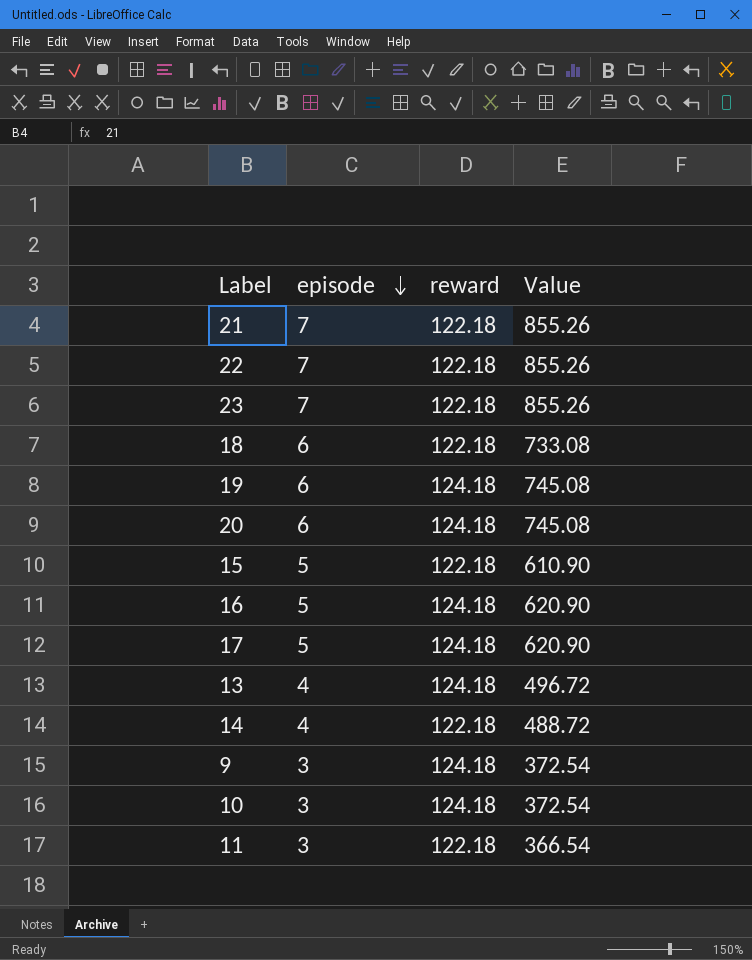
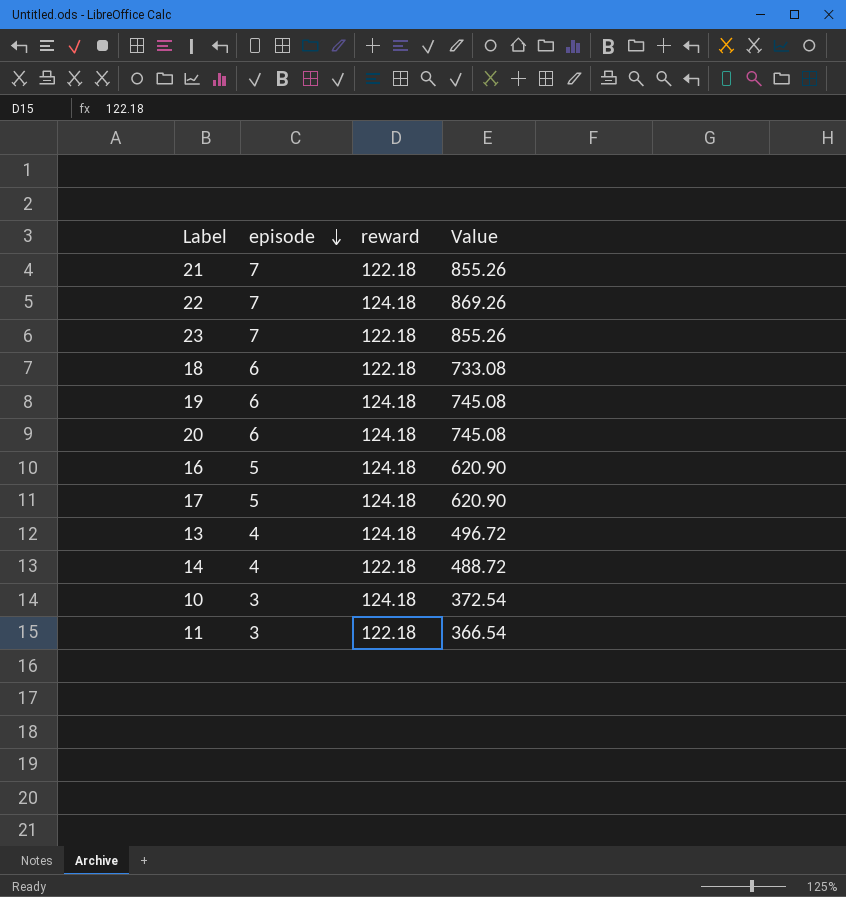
row 15: 5 | 122.18 | 610.90 -> none
row 9: 3 | 124.18 | 372.54 -> none
22 | reward: 122.18 -> 124.18
22 | Value: 855.26 -> 869.26

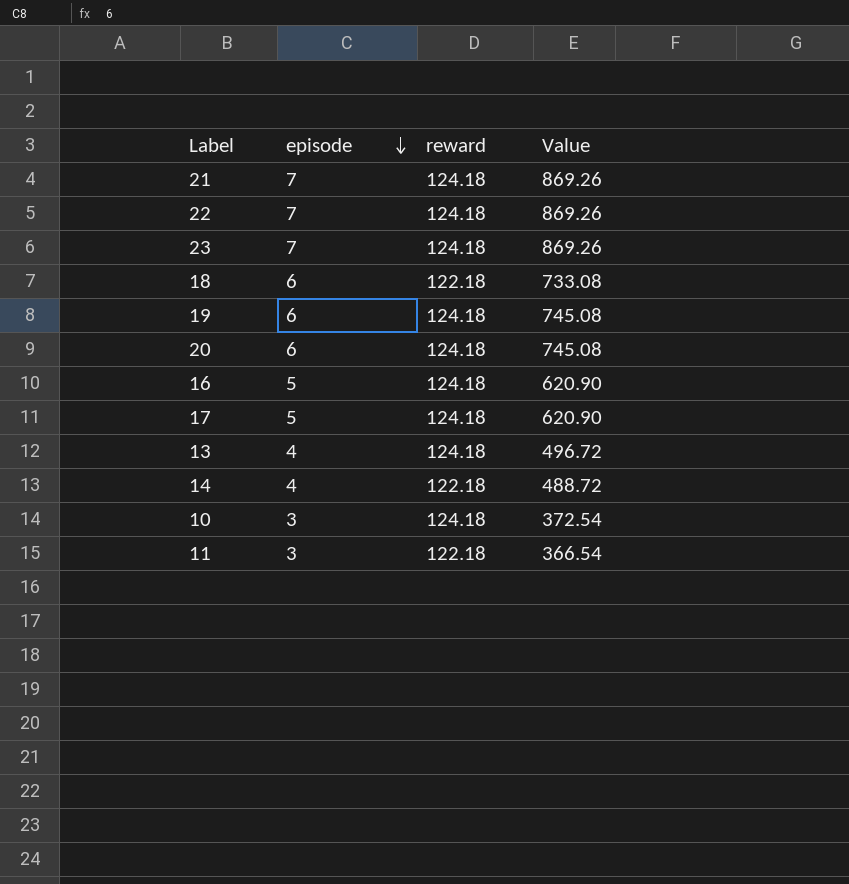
21 | reward: 122.18 -> 124.18
21 | Value: 855.26 -> 869.26
23 | reward: 122.18 -> 124.18
23 | Value: 855.26 -> 869.26

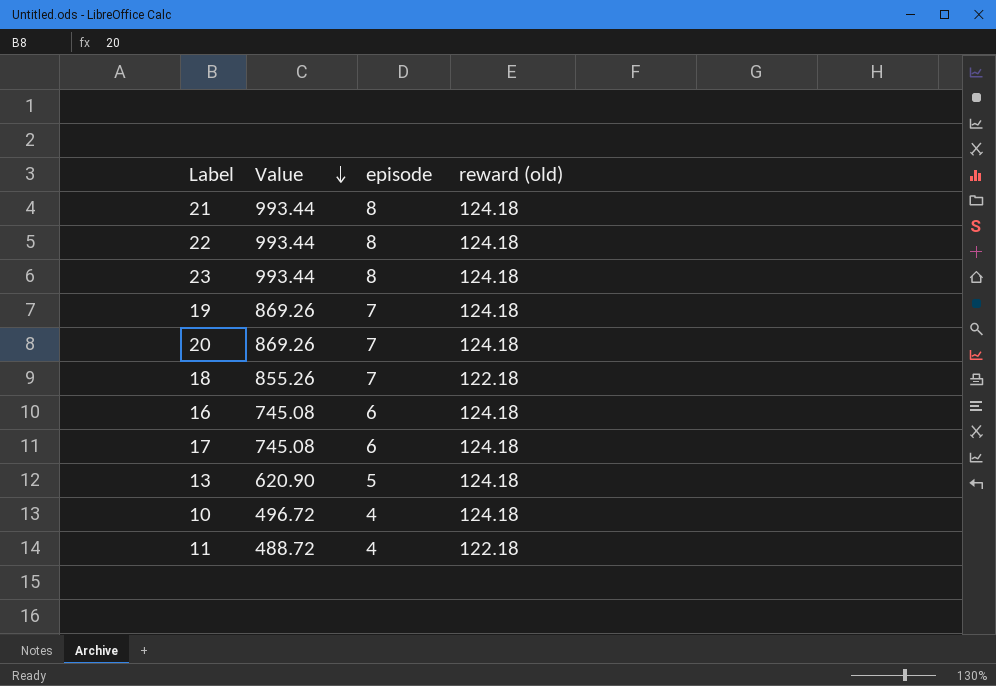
row order: episode descending -> Value descending
column Value | position: 4 -> 2
column name: reward -> reward (old)
row 14: 4 | 122.18 | 488.72 -> none
21 | Value: 869.26 -> 993.44
21 | episode: 7 -> 8
22 | Value: 869.26 -> 993.44
22 | episode: 7 -> 8
23 | Value: 869.26 -> 993.44
23 | episode: 7 -> 8
19 | Value: 745.08 -> 869.26
19 | episode: 6 -> 7
20 | Value: 745.08 -> 869.26
20 | episode: 6 -> 7
18 | Value: 733.08 -> 855.26
18 | episode: 6 -> 7
16 | Value: 620.90 -> 745.08
16 | episode: 5 -> 6
17 | Value: 620.90 -> 745.08
17 | episode: 5 -> 6
13 | Value: 496.72 -> 620.90
13 | episode: 4 -> 5
10 | Value: 372.54 -> 496.72
10 | episode: 3 -> 4
11 | Value: 366.54 -> 488.72
11 | episode: 3 -> 4

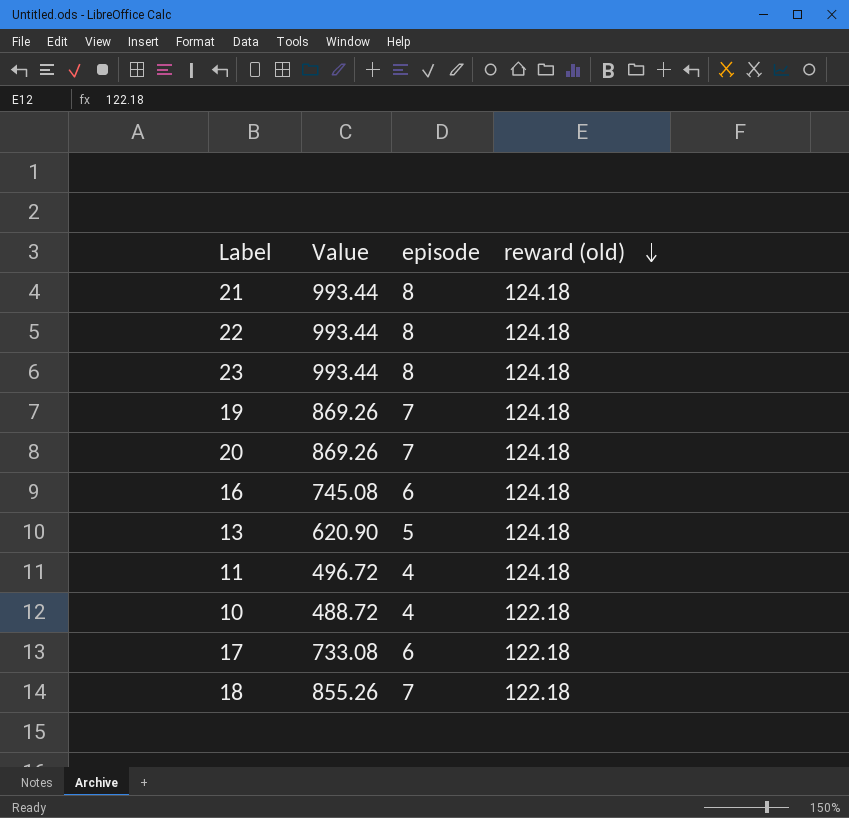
row order: Value descending -> reward (old) descending
11 | Value: 488.72 -> 496.72
11 | reward (old): 122.18 -> 124.18
10 | Value: 496.72 -> 488.72
10 | reward (old): 124.18 -> 122.18
17 | Value: 745.08 -> 733.08
17 | reward (old): 124.18 -> 122.18

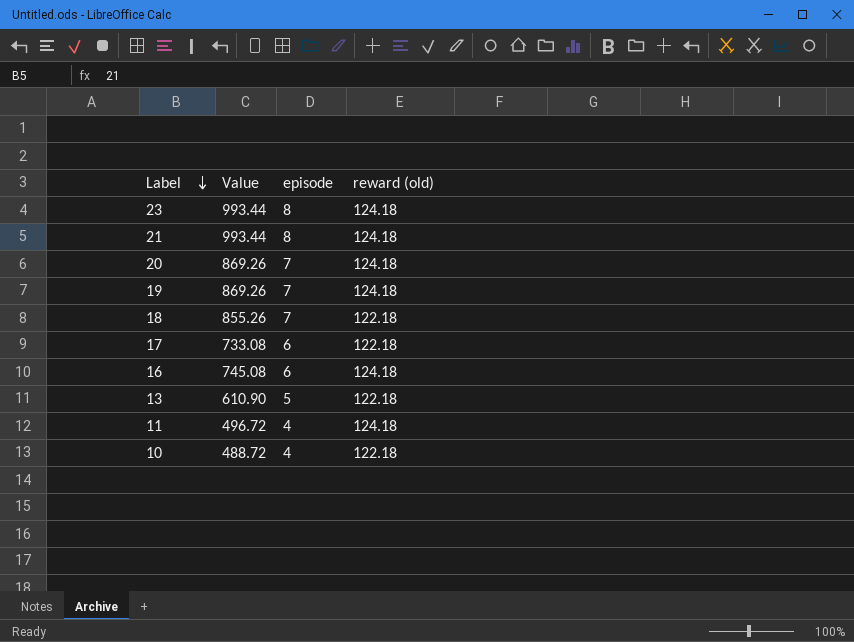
row order: reward (old) descending -> Label descending
row 22: 993.44 | 8 | 124.18 -> none
13 | Value: 620.90 -> 610.90
13 | reward (old): 124.18 -> 122.18

